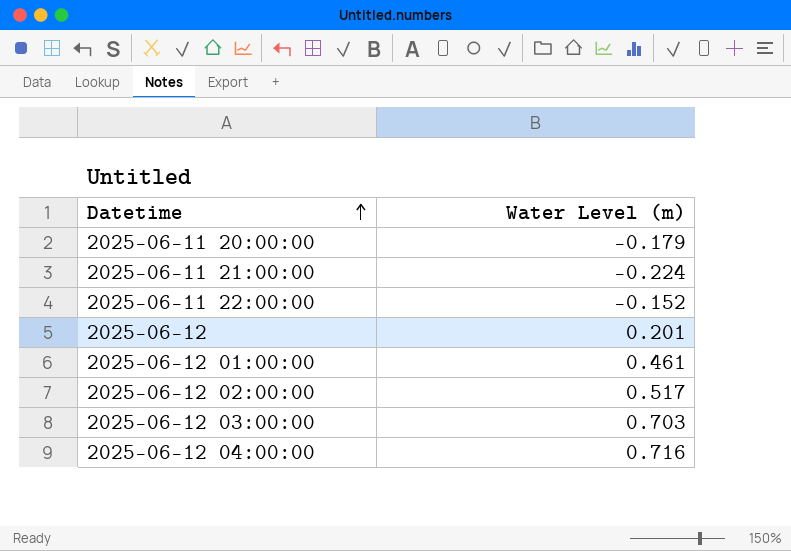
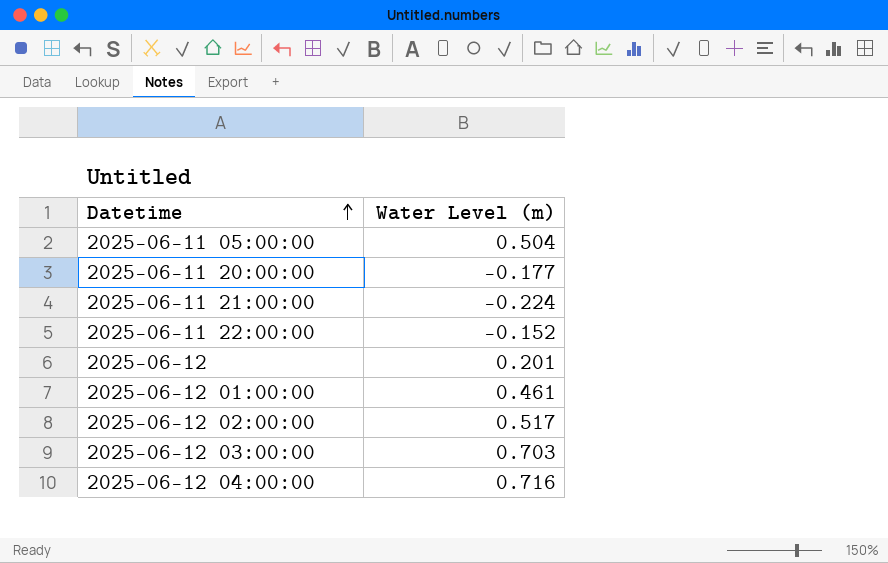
row 2025-06-11 05:00:00: none -> 0.504
2025-06-11 20:00:00 | Water Level (m): -0.179 -> -0.177

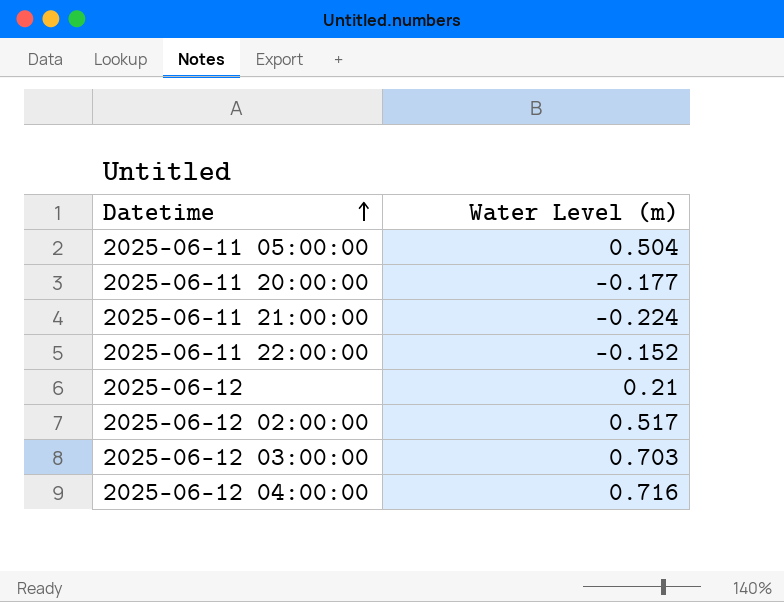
row 2025-06-12 01:00:00: 0.461 -> none
2025-06-12 | Water Level (m): 0.201 -> 0.21

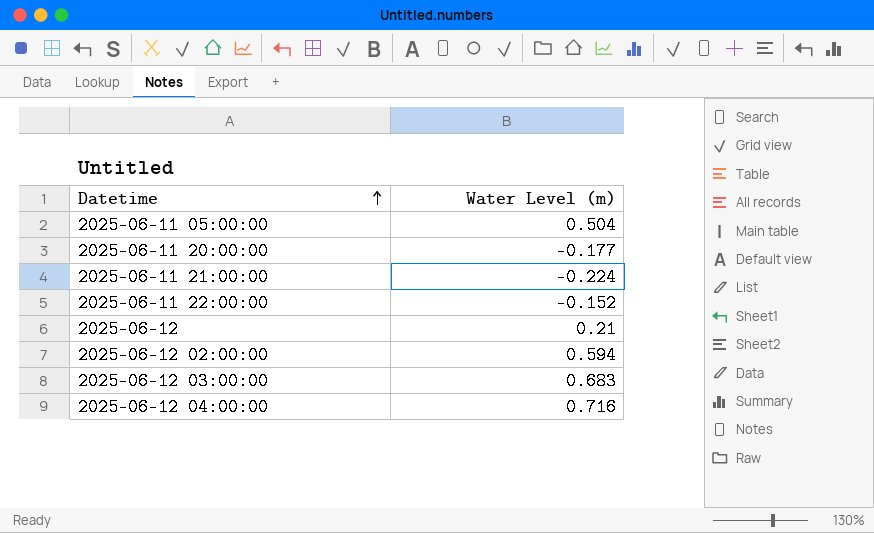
2025-06-12 02:00:00 | Water Level (m): 0.517 -> 0.594
2025-06-12 03:00:00 | Water Level (m): 0.703 -> 0.683

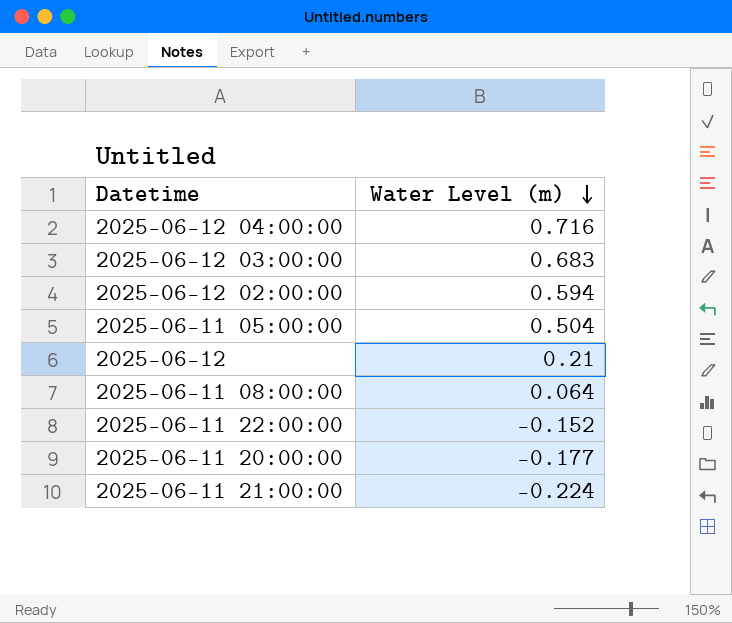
row order: Datetime ascending -> Water Level (m) descending
row 2025-06-11 08:00:00: none -> 0.064

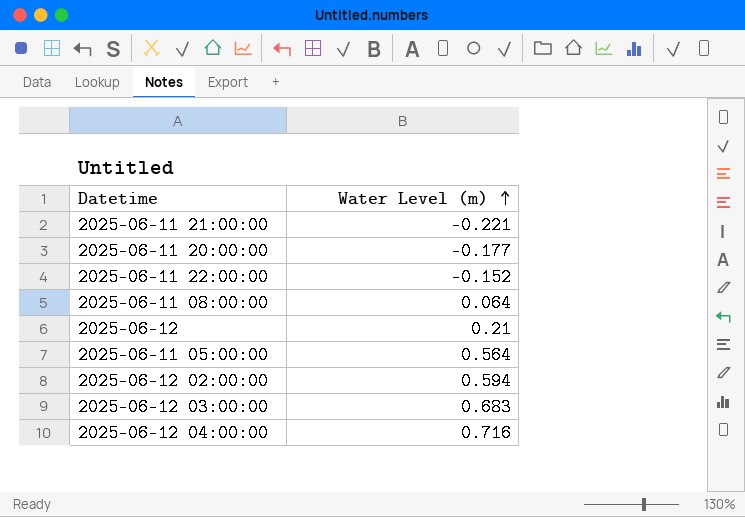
row order: Water Level (m) descending -> Water Level (m) ascending
2025-06-11 21:00:00 | Water Level (m): -0.224 -> -0.221
2025-06-11 05:00:00 | Water Level (m): 0.504 -> 0.564

